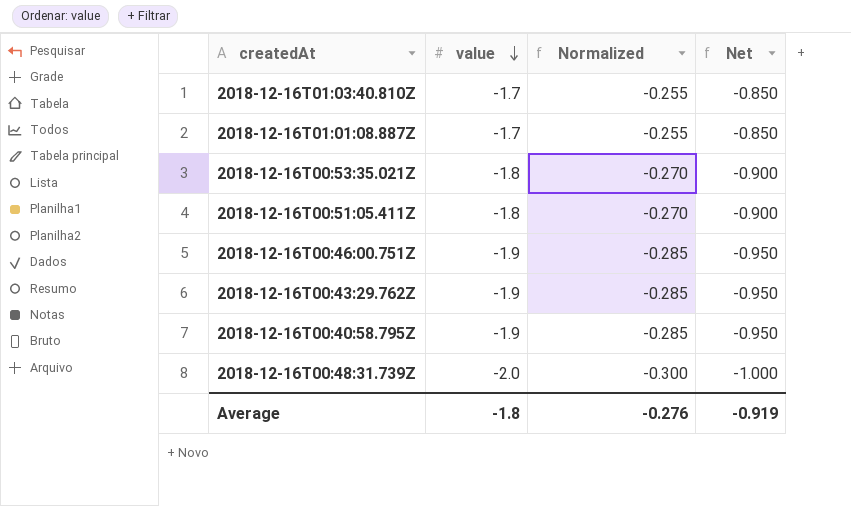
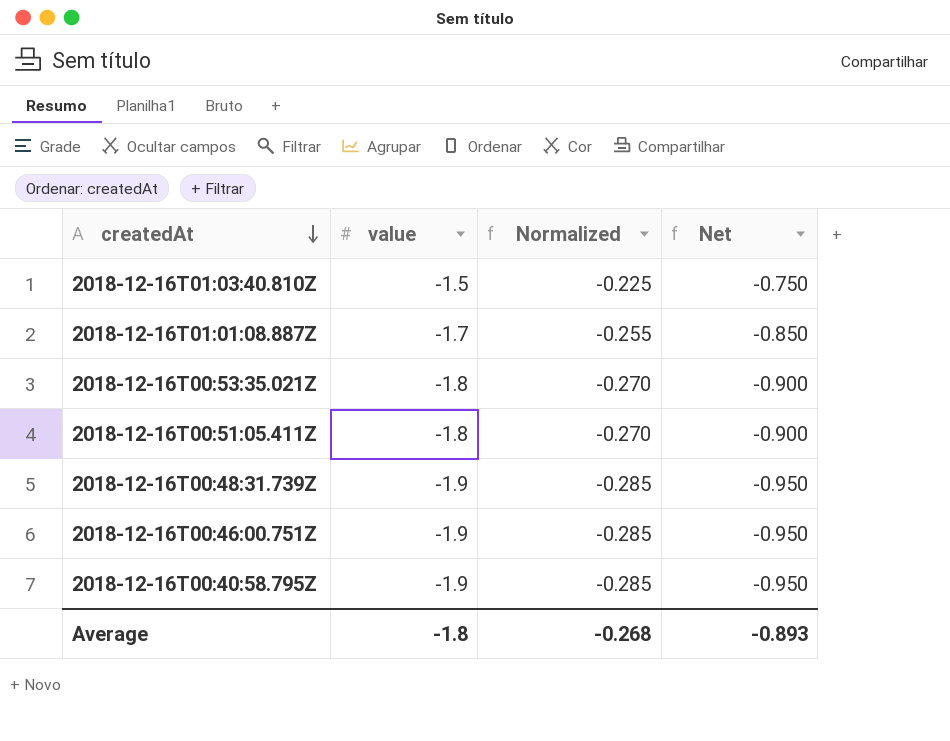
row order: value descending -> createdAt descending
row 2018-12-16T00:43:29.762Z: -1.9 | -0.285 | -0.950 -> none
2018-12-16T01:03:40.810Z | value: -1.7 -> -1.5
2018-12-16T01:03:40.810Z | Normalized: -0.255 -> -0.225
2018-12-16T01:03:40.810Z | Net: -0.850 -> -0.750
2018-12-16T00:48:31.739Z | value: -2.0 -> -1.9
2018-12-16T00:48:31.739Z | Normalized: -0.300 -> -0.285
2018-12-16T00:48:31.739Z | Net: -1.000 -> -0.950
Average | Normalized: -0.276 -> -0.268
Average | Net: -0.919 -> -0.893

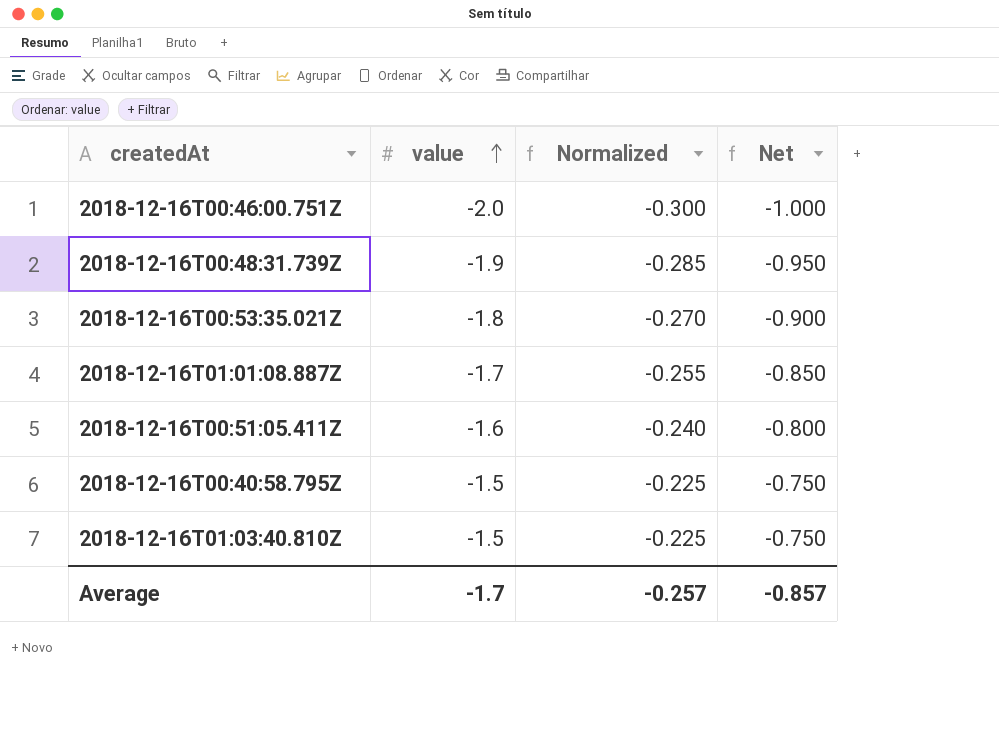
row order: createdAt descending -> value ascending
2018-12-16T00:46:00.751Z | value: -1.9 -> -2.0
2018-12-16T00:46:00.751Z | Normalized: -0.285 -> -0.300
2018-12-16T00:46:00.751Z | Net: -0.950 -> -1.000
2018-12-16T00:51:05.411Z | value: -1.8 -> -1.6
2018-12-16T00:51:05.411Z | Normalized: -0.270 -> -0.240
2018-12-16T00:51:05.411Z | Net: -0.900 -> -0.800
2018-12-16T00:40:58.795Z | value: -1.9 -> -1.5
2018-12-16T00:40:58.795Z | Normalized: -0.285 -> -0.225
2018-12-16T00:40:58.795Z | Net: -0.950 -> -0.750
Average | value: -1.8 -> -1.7
Average | Normalized: -0.268 -> -0.257
Average | Net: -0.893 -> -0.857

